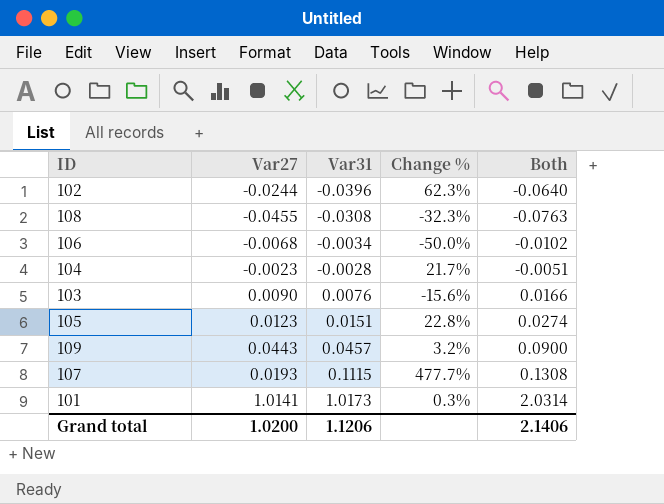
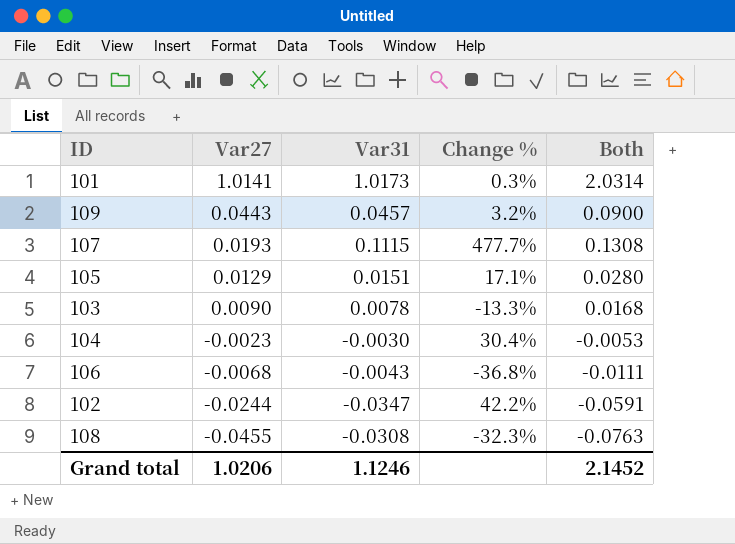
row order: Var31 ascending -> Var27 descending
105 | Var27: 0.0123 -> 0.0129
105 | Change %: 22.8% -> 17.1%
105 | Both: 0.0274 -> 0.0280
103 | Var31: 0.0076 -> 0.0078
103 | Change %: -15.6% -> -13.3%
103 | Both: 0.0166 -> 0.0168
104 | Var31: -0.0028 -> -0.0030
104 | Change %: 21.7% -> 30.4%
104 | Both: -0.0051 -> -0.0053
106 | Var31: -0.0034 -> -0.0043
106 | Change %: -50.0% -> -36.8%
106 | Both: -0.0102 -> -0.0111
102 | Var31: -0.0396 -> -0.0347
102 | Change %: 62.3% -> 42.2%
102 | Both: -0.0640 -> -0.0591
Grand total | Var27: 1.0200 -> 1.0206
Grand total | Var31: 1.1206 -> 1.1246
Grand total | Both: 2.1406 -> 2.1452

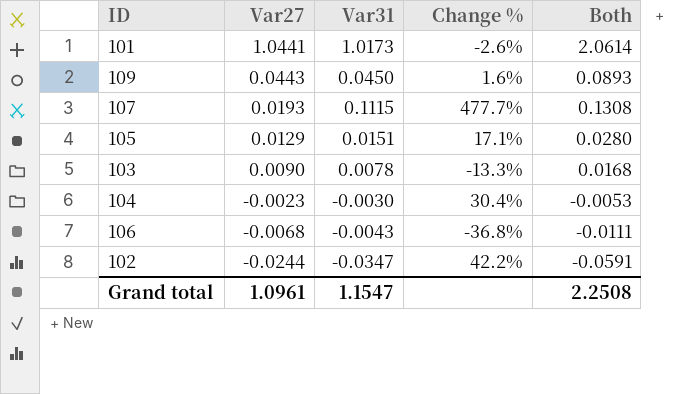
row 108: -0.0455 | -0.0308 | -32.3% | -0.0763 -> none
101 | Var27: 1.0141 -> 1.0441
101 | Change %: 0.3% -> -2.6%
101 | Both: 2.0314 -> 2.0614
109 | Var31: 0.0457 -> 0.0450
109 | Change %: 3.2% -> 1.6%
109 | Both: 0.0900 -> 0.0893
Grand total | Var27: 1.0206 -> 1.0961
Grand total | Var31: 1.1246 -> 1.1547
Grand total | Both: 2.1452 -> 2.2508

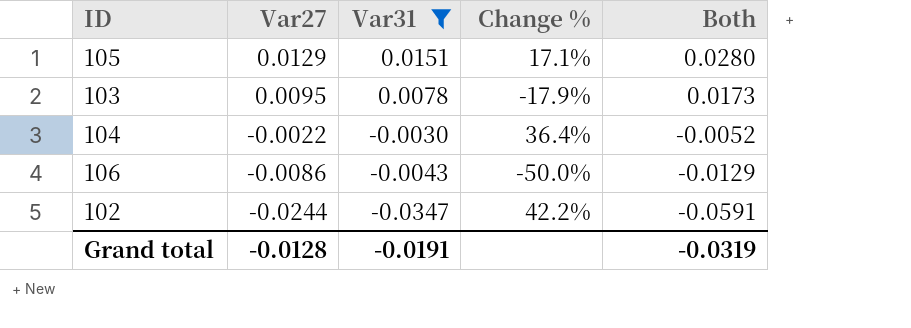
filter: none -> Var31 <= 0.0151
103 | Var27: 0.0090 -> 0.0095
103 | Change %: -13.3% -> -17.9%
103 | Both: 0.0168 -> 0.0173
104 | Var27: -0.0023 -> -0.0022
104 | Change %: 30.4% -> 36.4%
104 | Both: -0.0053 -> -0.0052
106 | Var27: -0.0068 -> -0.0086
106 | Change %: -36.8% -> -50.0%
106 | Both: -0.0111 -> -0.0129
Grand total | Var27: 1.0961 -> -0.0128
Grand total | Var31: 1.1547 -> -0.0191
Grand total | Both: 2.2508 -> -0.0319

